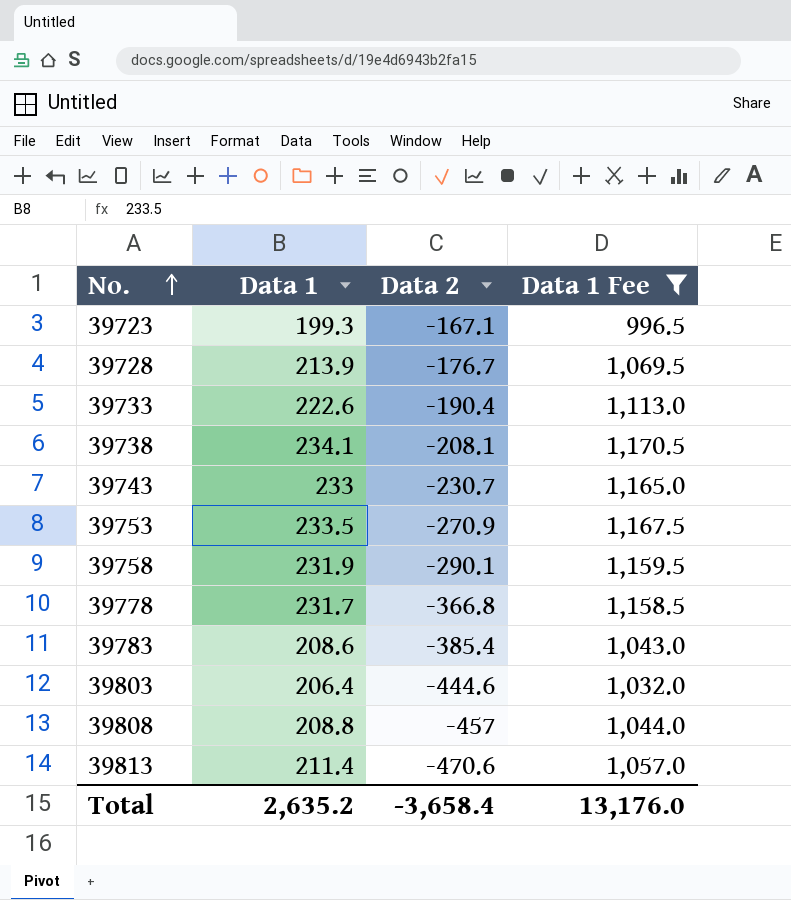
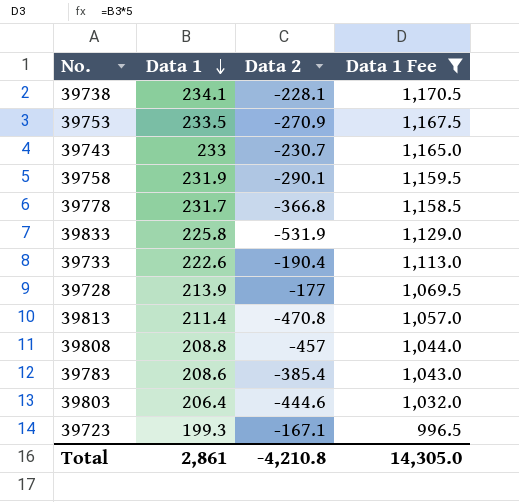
row order: No. ascending -> Data 1 descending
39738 | Data 2: -208.1 -> -228.1
row 39833: none -> 225.8 | -531.9 | 1,129.0
39728 | Data 2: -176.7 -> -177
39813 | Data 2: -470.6 -> -470.8
Total | Data 1: 2,635.2 -> 2,861
Total | Data 2: -3,658.4 -> -4,210.8
Total | Data 1 Fee: 13,176.0 -> 14,305.0

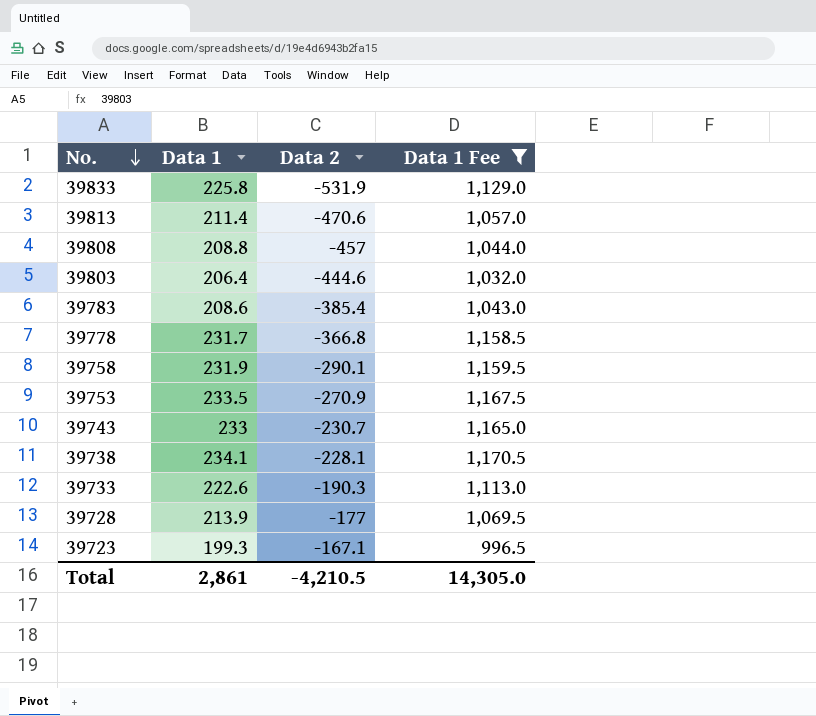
row order: Data 1 descending -> No. descending
39813 | Data 2: -470.8 -> -470.6
39733 | Data 2: -190.4 -> -190.3
Total | Data 2: -4,210.8 -> -4,210.5

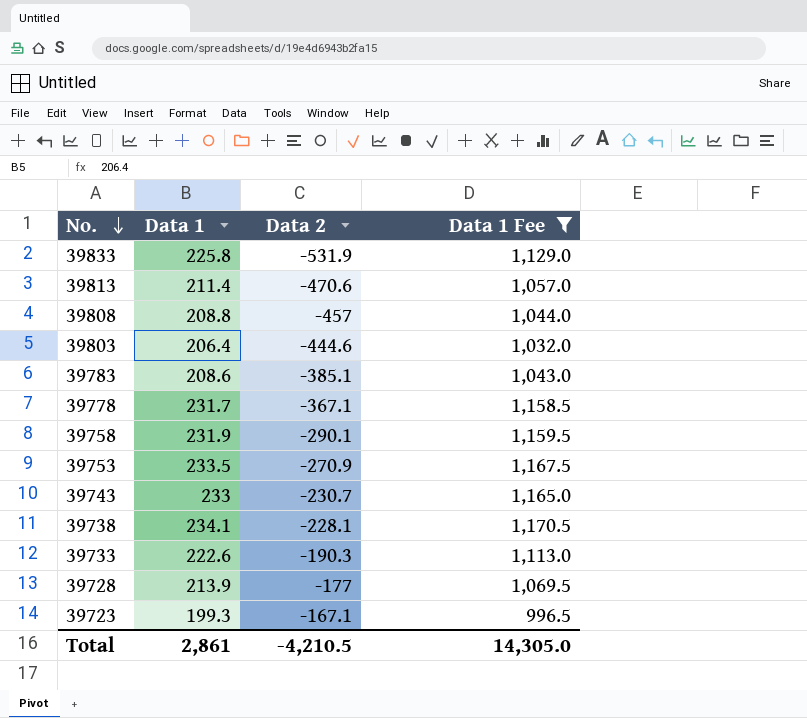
39783 | Data 2: -385.4 -> -385.1
39778 | Data 2: -366.8 -> -367.1

